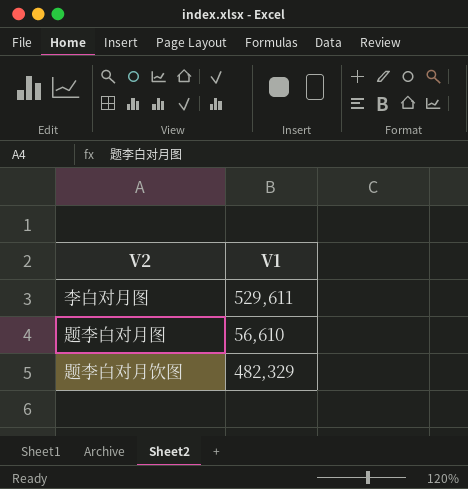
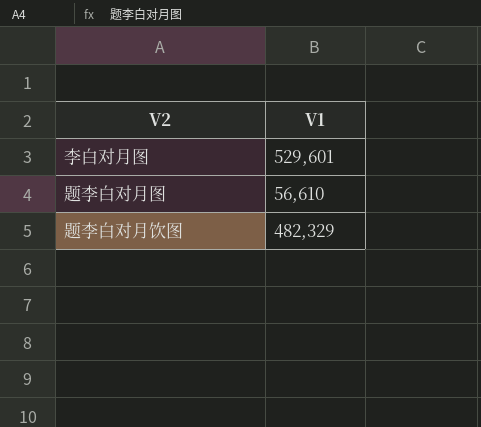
李白对月图 | V1: 529,611 -> 529,601

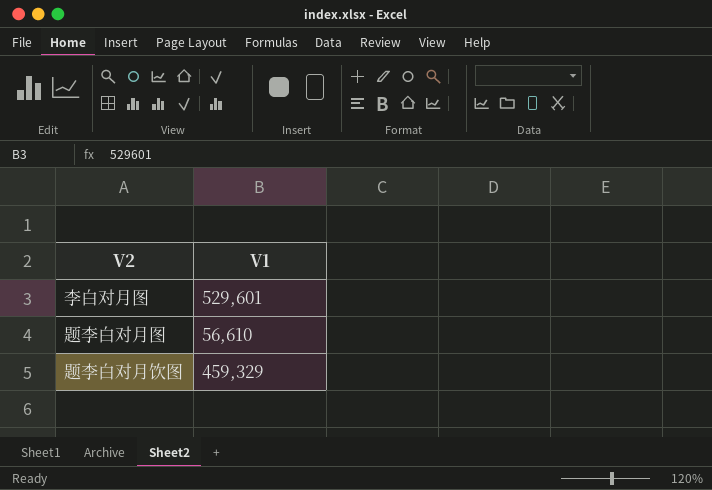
题李白对月饮图 | V1: 482,329 -> 459,329

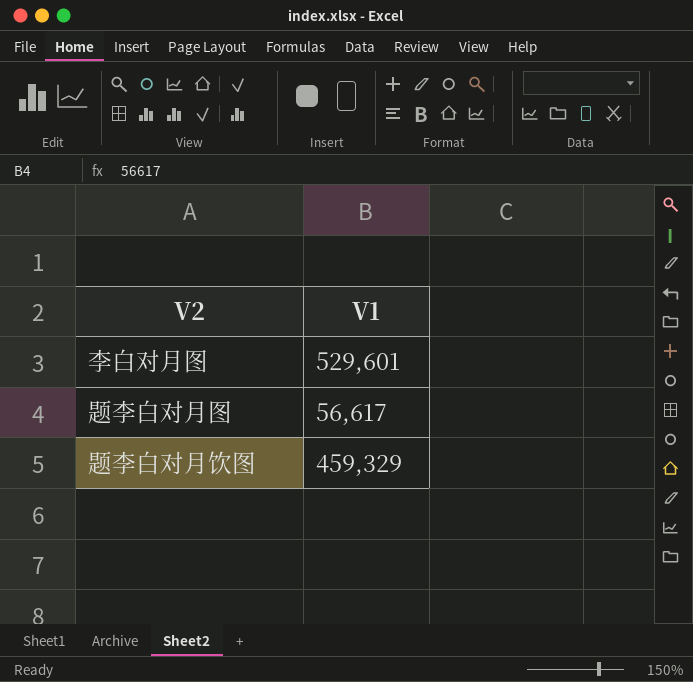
题李白对月图 | V1: 56,610 -> 56,617

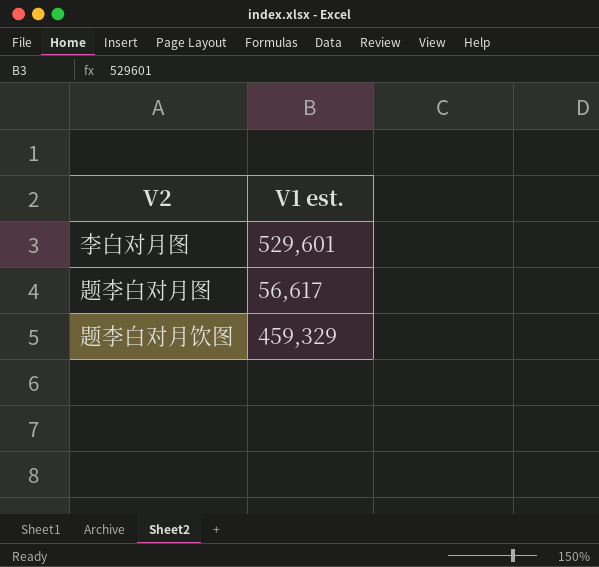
column name: V1 -> V1 est.

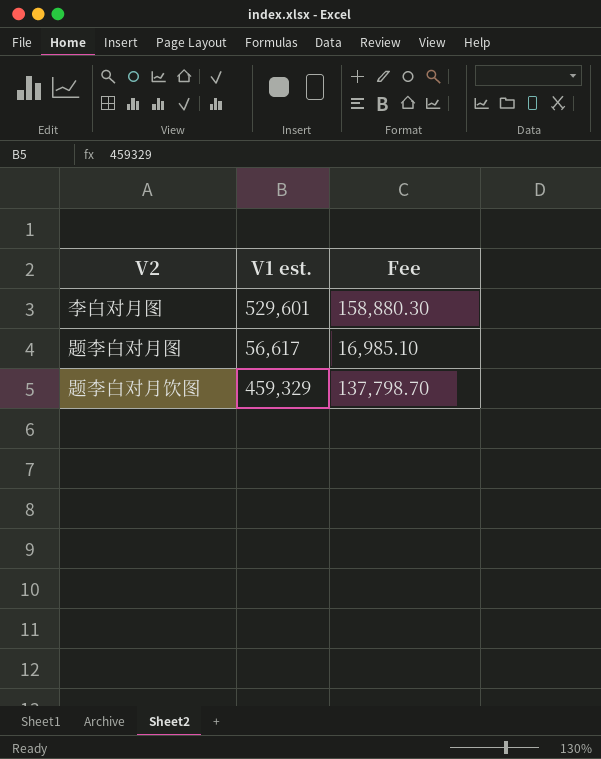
column Fee | formula: none -> [V1 est.] * 0.3

